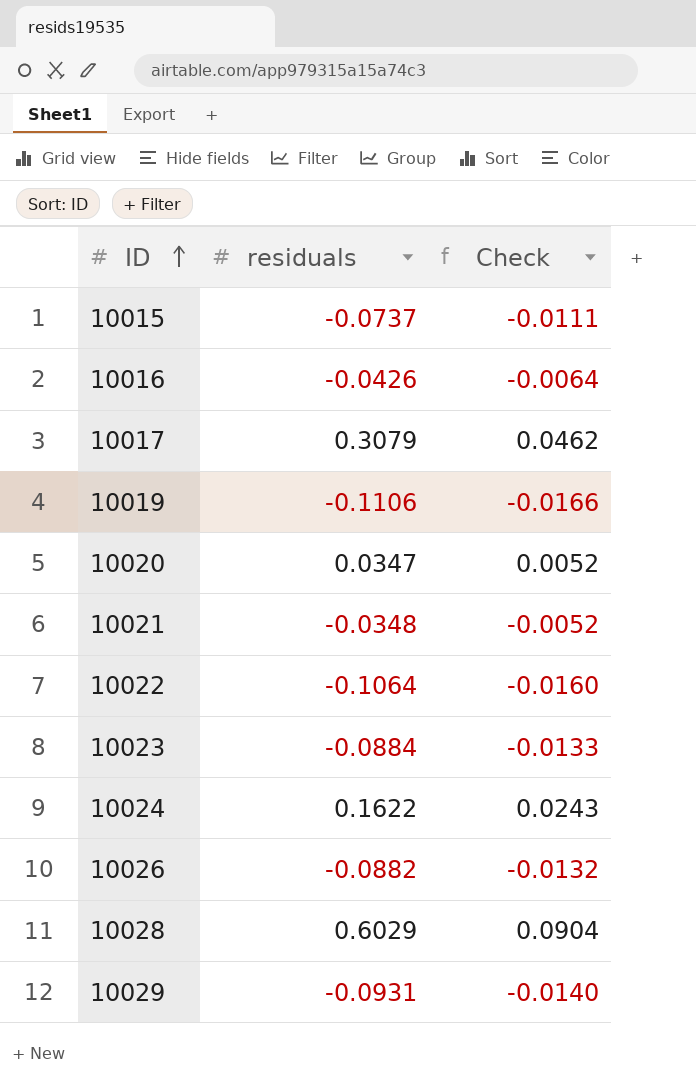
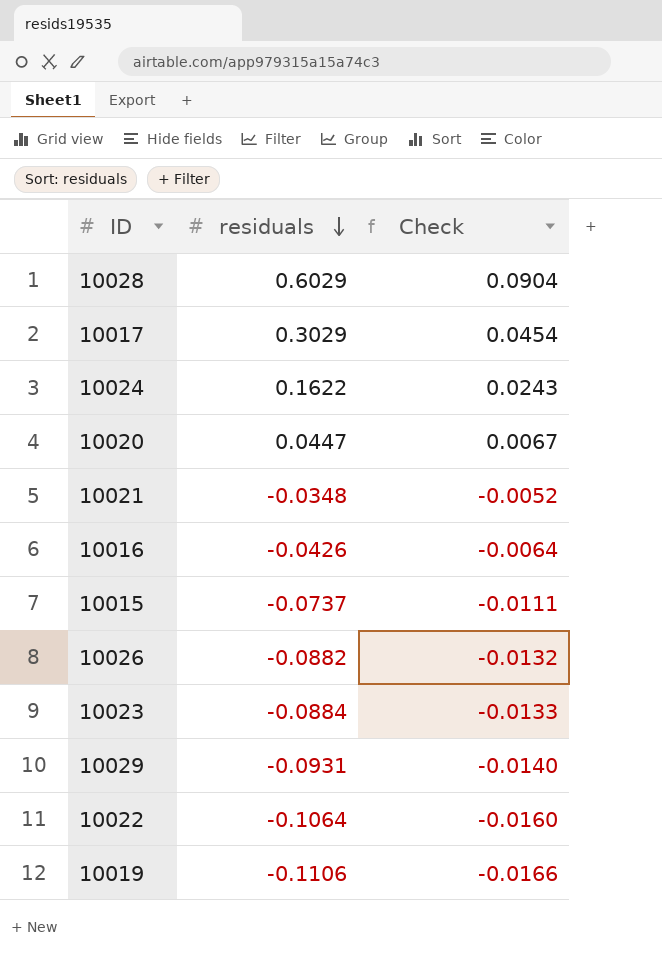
row order: ID ascending -> residuals descending
10017 | residuals: 0.3079 -> 0.3029
10017 | Check: 0.0462 -> 0.0454
10020 | residuals: 0.0347 -> 0.0447
10020 | Check: 0.0052 -> 0.0067

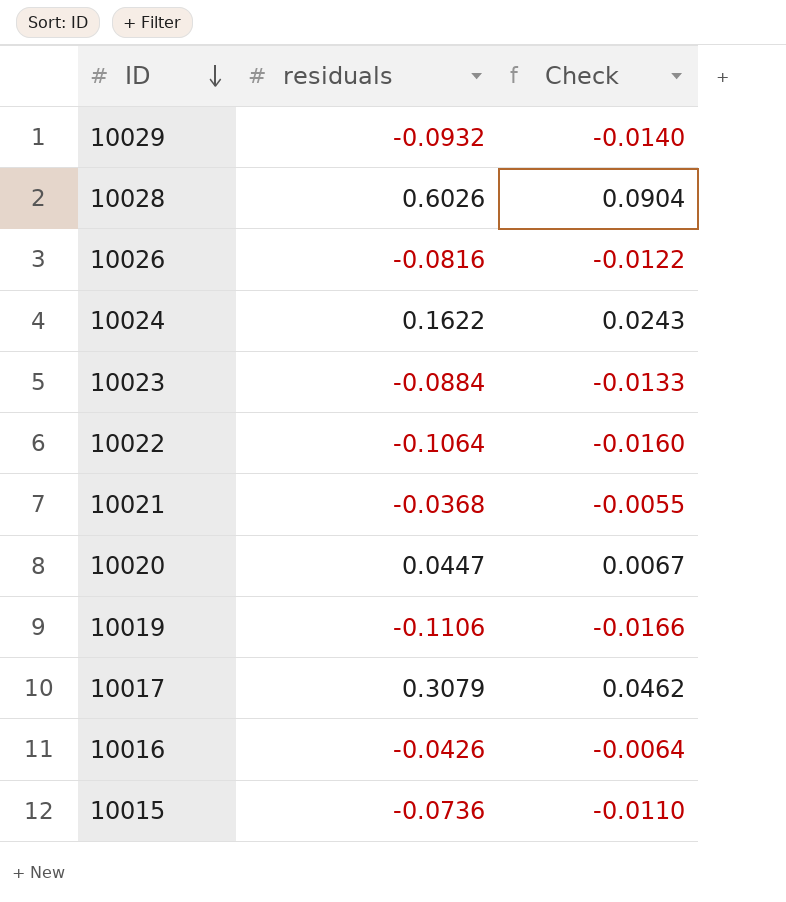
row order: residuals descending -> ID descending
10029 | residuals: -0.0931 -> -0.0932
10028 | residuals: 0.6029 -> 0.6026
10026 | residuals: -0.0882 -> -0.0816
10026 | Check: -0.0132 -> -0.0122
10021 | residuals: -0.0348 -> -0.0368
10021 | Check: -0.0052 -> -0.0055
10017 | residuals: 0.3029 -> 0.3079
10017 | Check: 0.0454 -> 0.0462
10015 | residuals: -0.0737 -> -0.0736
10015 | Check: -0.0111 -> -0.0110

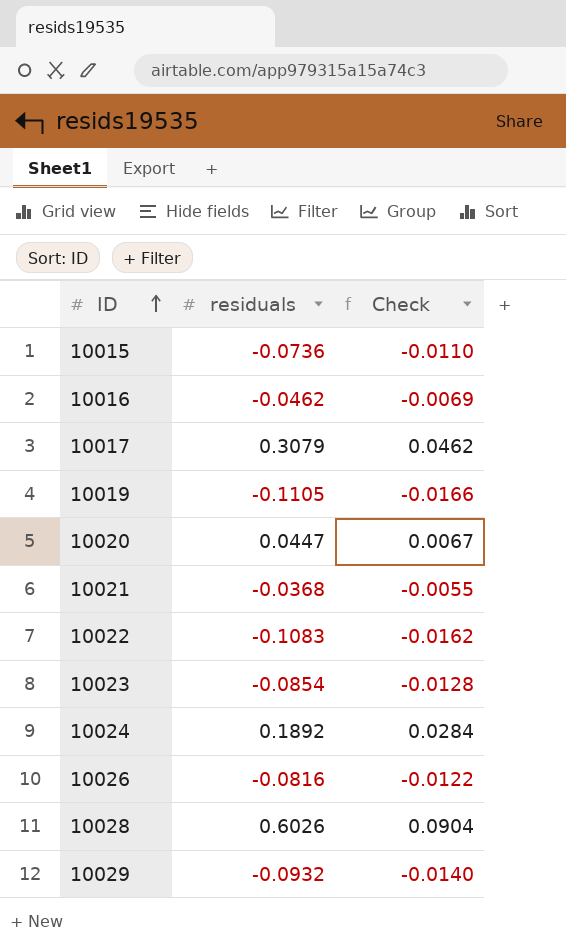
row order: ID descending -> ID ascending
10016 | residuals: -0.0426 -> -0.0462
10016 | Check: -0.0064 -> -0.0069
10019 | residuals: -0.1106 -> -0.1105
10022 | residuals: -0.1064 -> -0.1083
10022 | Check: -0.0160 -> -0.0162
10023 | residuals: -0.0884 -> -0.0854
10023 | Check: -0.0133 -> -0.0128
10024 | residuals: 0.1622 -> 0.1892
10024 | Check: 0.0243 -> 0.0284

